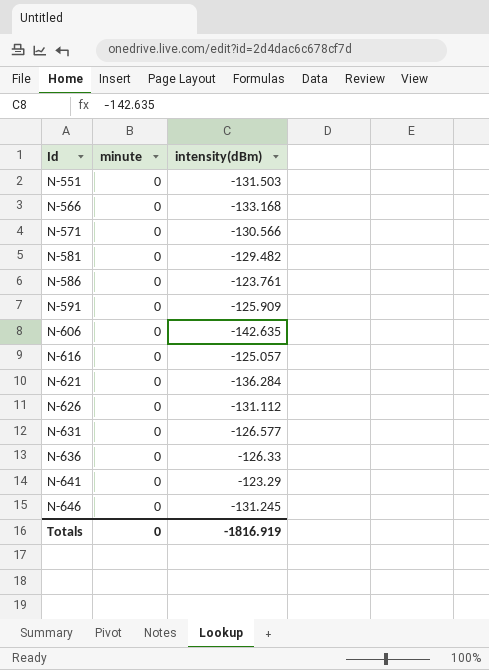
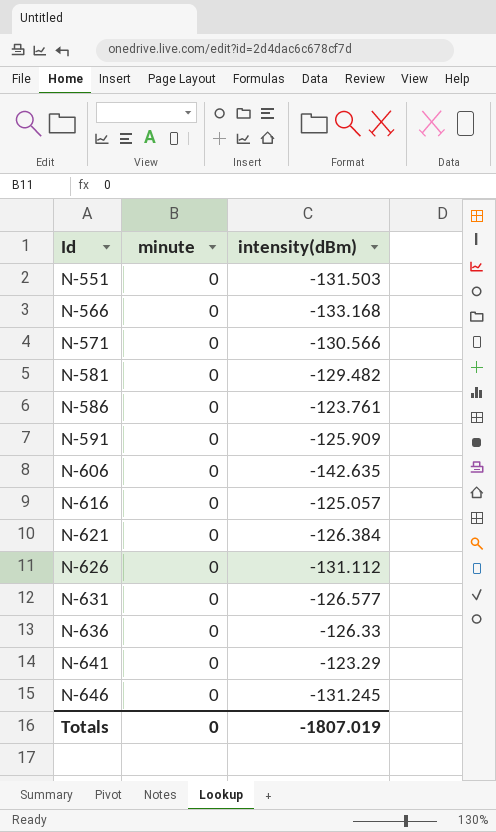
N-621 | intensity(dBm): -136.284 -> -126.384
Totals | intensity(dBm): -1816.919 -> -1807.019

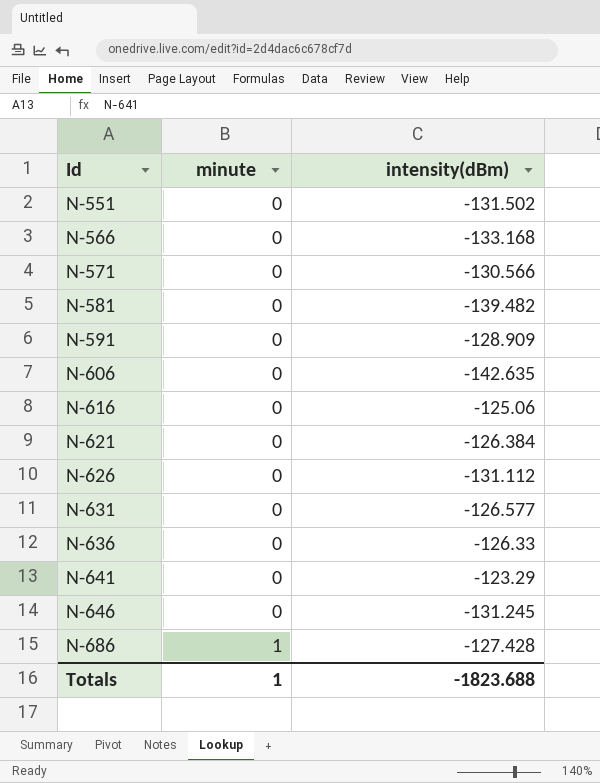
row N-586: 0 | -123.761 -> none
N-551 | intensity(dBm): -131.503 -> -131.502
N-581 | intensity(dBm): -129.482 -> -139.482
N-591 | intensity(dBm): -125.909 -> -128.909
N-616 | intensity(dBm): -125.057 -> -125.06
row N-686: none -> 1 | -127.428
Totals | minute: 0 -> 1
Totals | intensity(dBm): -1807.019 -> -1823.688

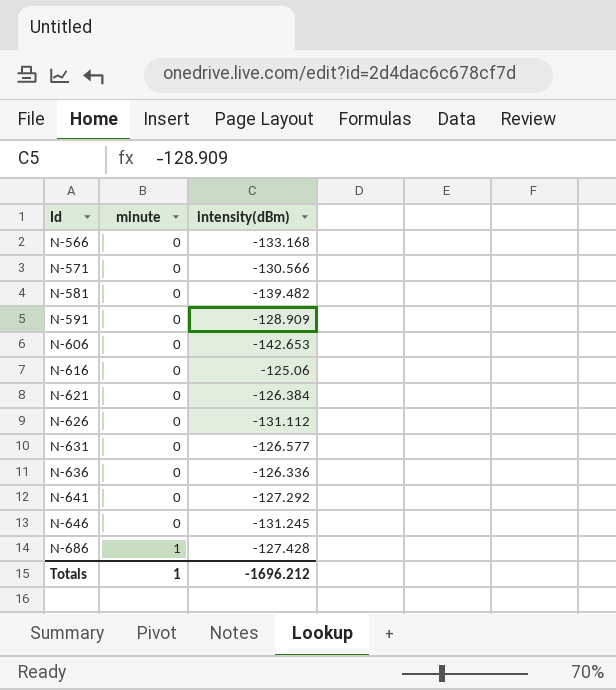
row N-551: 0 | -131.502 -> none
N-606 | intensity(dBm): -142.635 -> -142.653
N-636 | intensity(dBm): -126.33 -> -126.336
N-641 | intensity(dBm): -123.29 -> -127.292
Totals | intensity(dBm): -1823.688 -> -1696.212

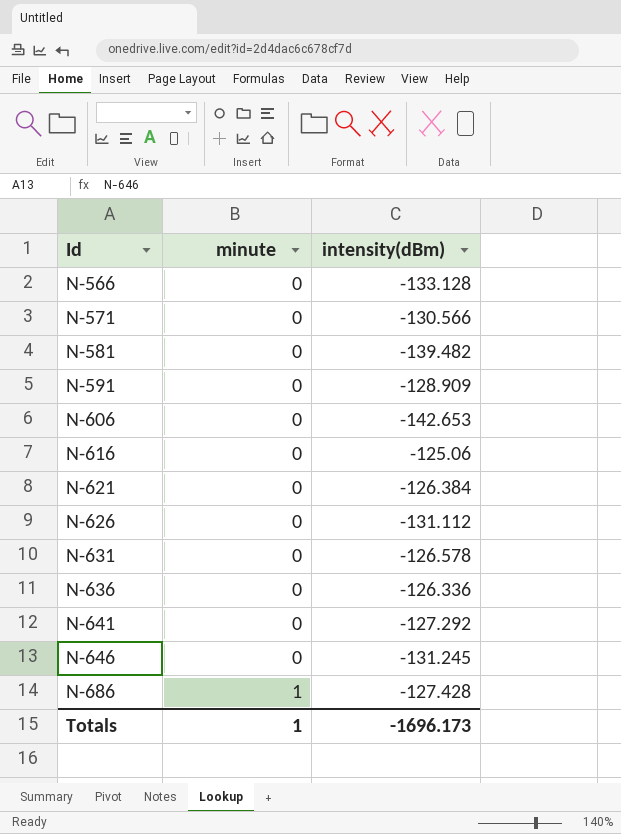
N-566 | intensity(dBm): -133.168 -> -133.128
N-631 | intensity(dBm): -126.577 -> -126.578
Totals | intensity(dBm): -1696.212 -> -1696.173

